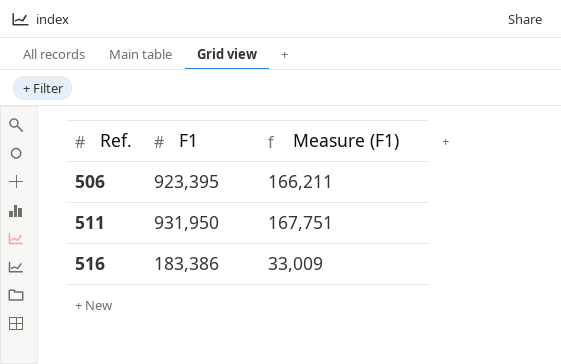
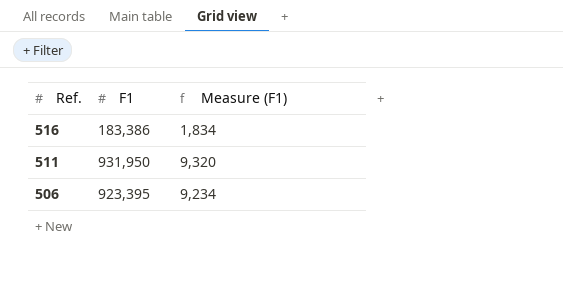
row order: Ref. ascending -> Ref. descending
column Measure (F1) | formula: [F1] * 0.18 -> [F1] * 0.01

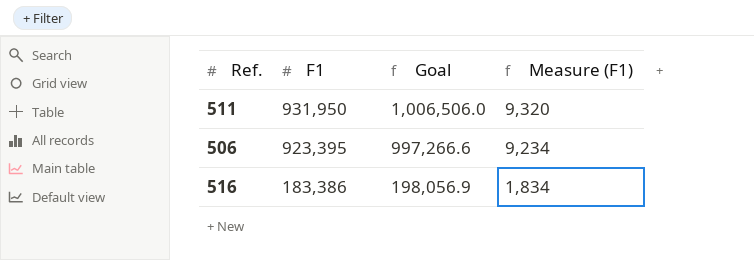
row order: Ref. descending -> F1 descending
column Goal | formula: none -> [F1] * 1.08

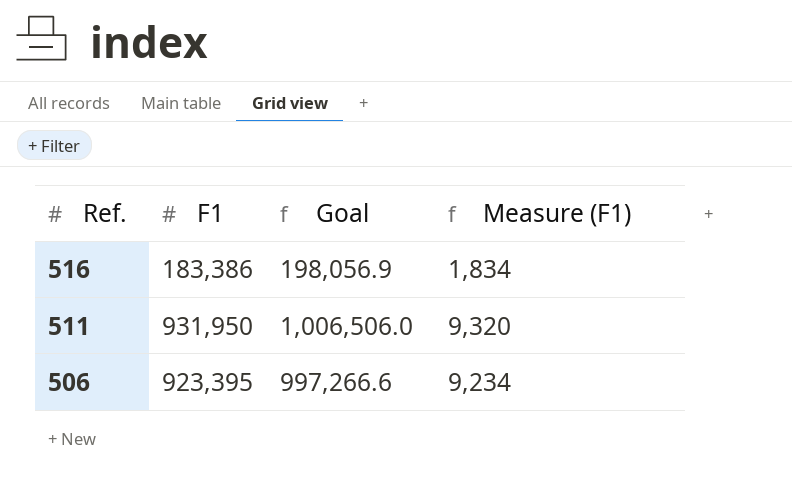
row order: F1 descending -> Ref. descending

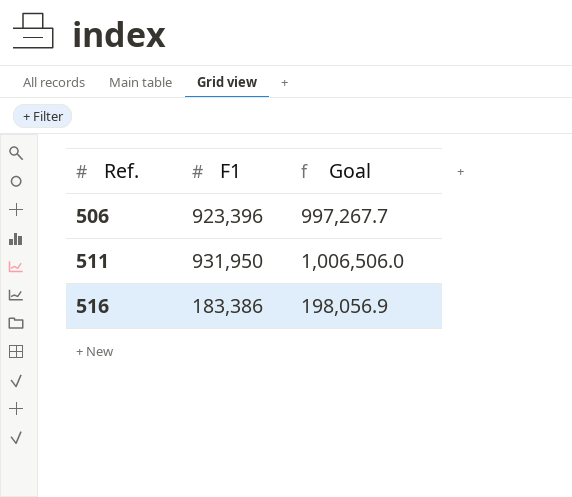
row order: Ref. descending -> Ref. ascending
column Measure (F1) | formula: [F1] * 0.01 -> none
506 | F1: 923,395 -> 923,396
506 | Goal: 997,266.6 -> 997,267.7

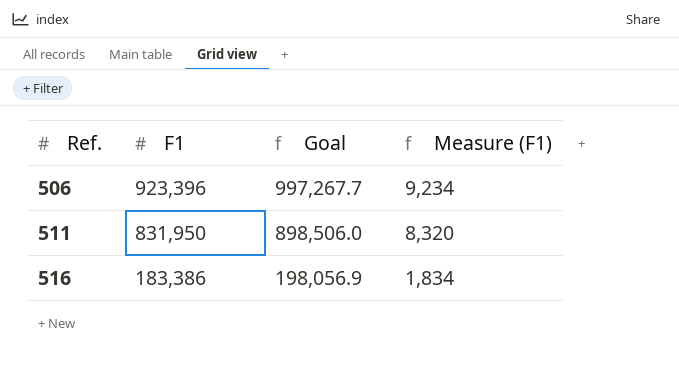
column Measure (F1) | formula: none -> [F1] * 0.01
511 | F1: 931,950 -> 831,950
511 | Goal: 1,006,506.0 -> 898,506.0

